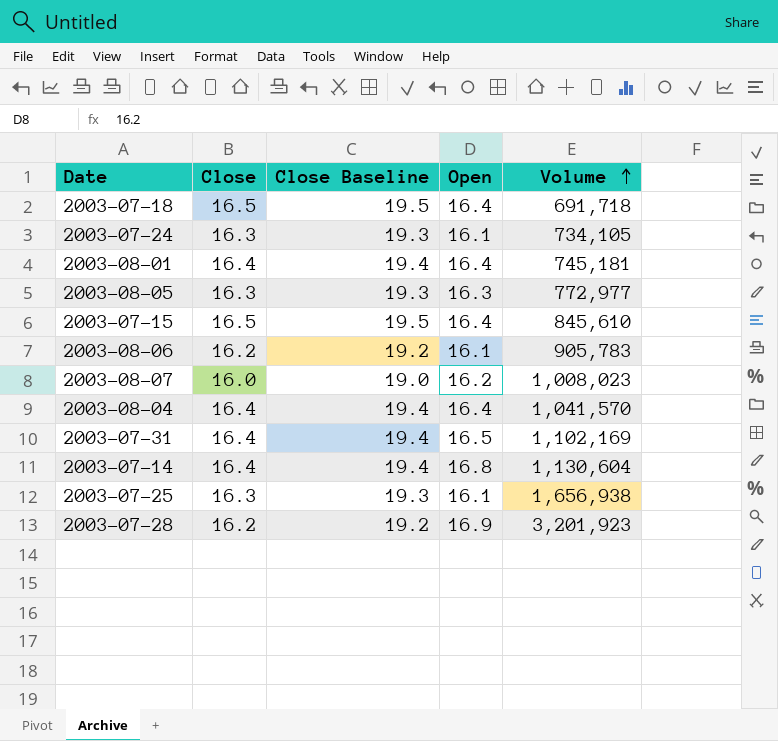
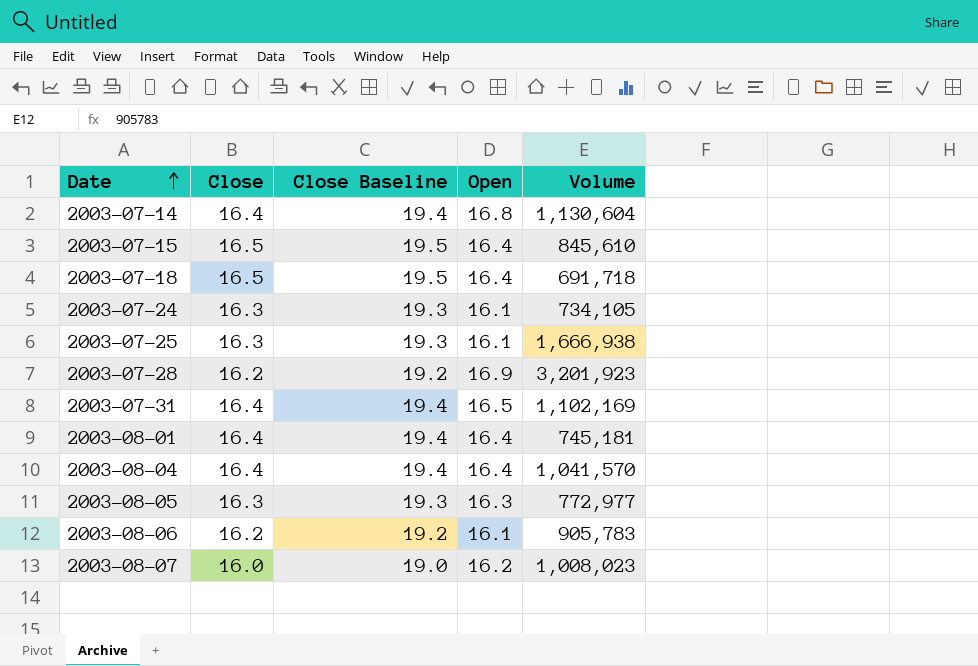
row order: Volume ascending -> Date ascending
2003-07-25 | Volume: 1,656,938 -> 1,666,938

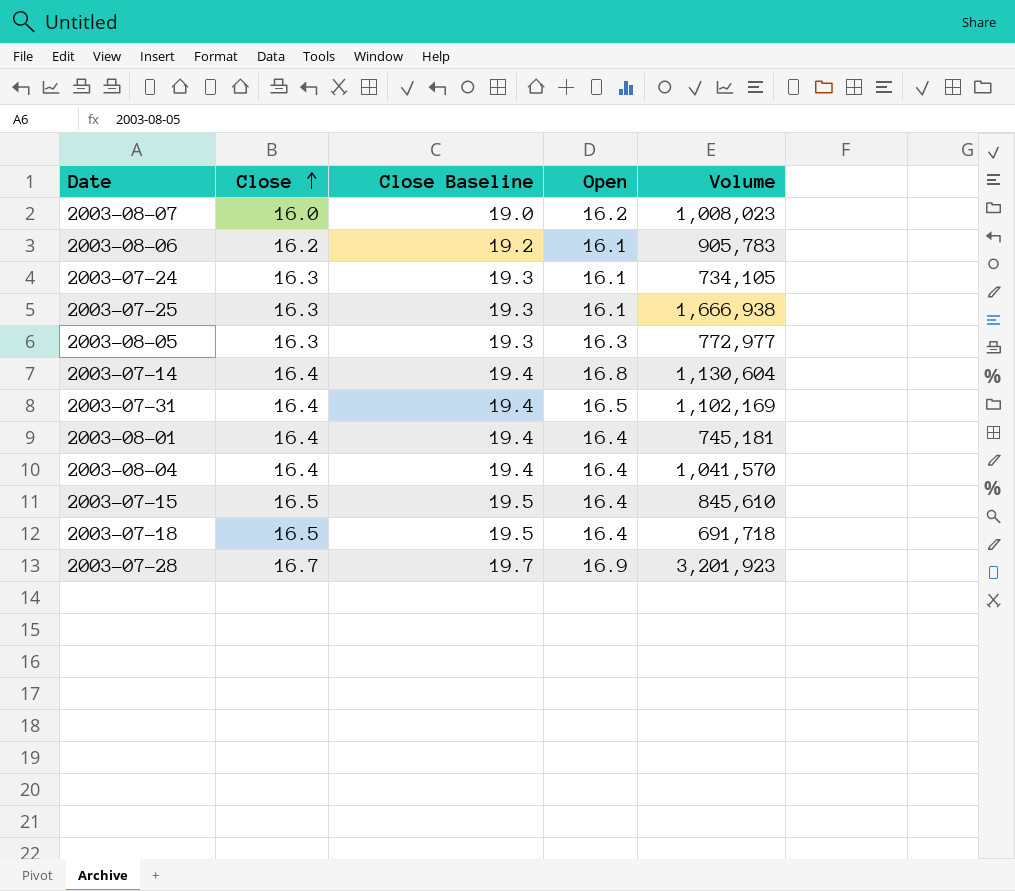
row order: Date ascending -> Close ascending
2003-07-28 | Close: 16.2 -> 16.7
2003-07-28 | Close Baseline: 19.2 -> 19.7

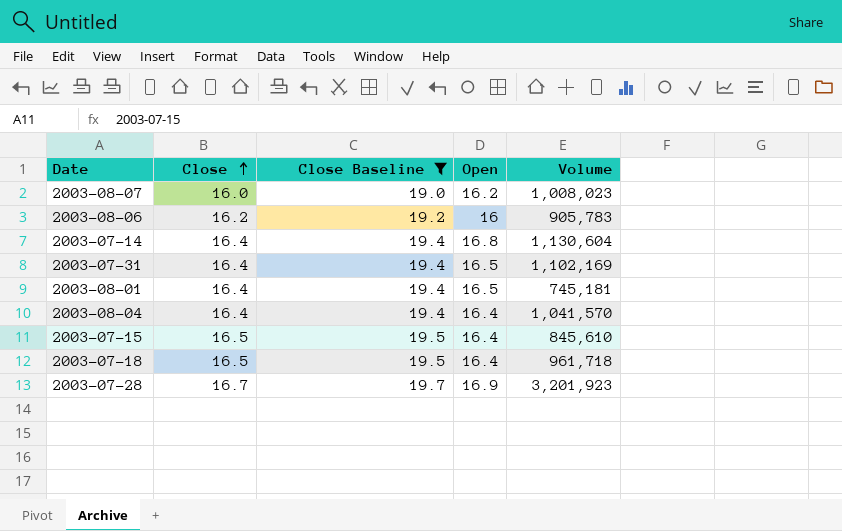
filter: none -> Close Baseline != 19.3
2003-08-06 | Open: 16.1 -> 16
2003-08-01 | Open: 16.4 -> 16.5
2003-07-18 | Volume: 691,718 -> 961,718

